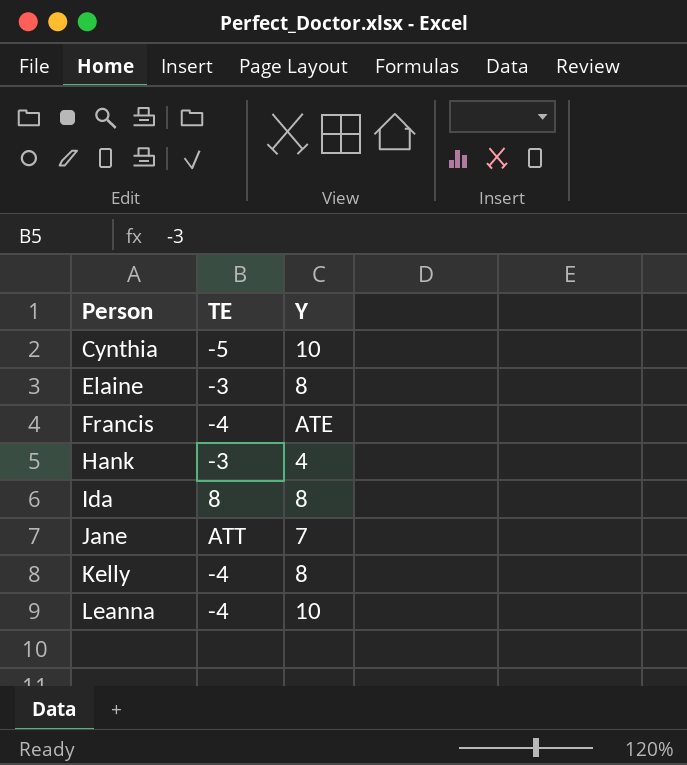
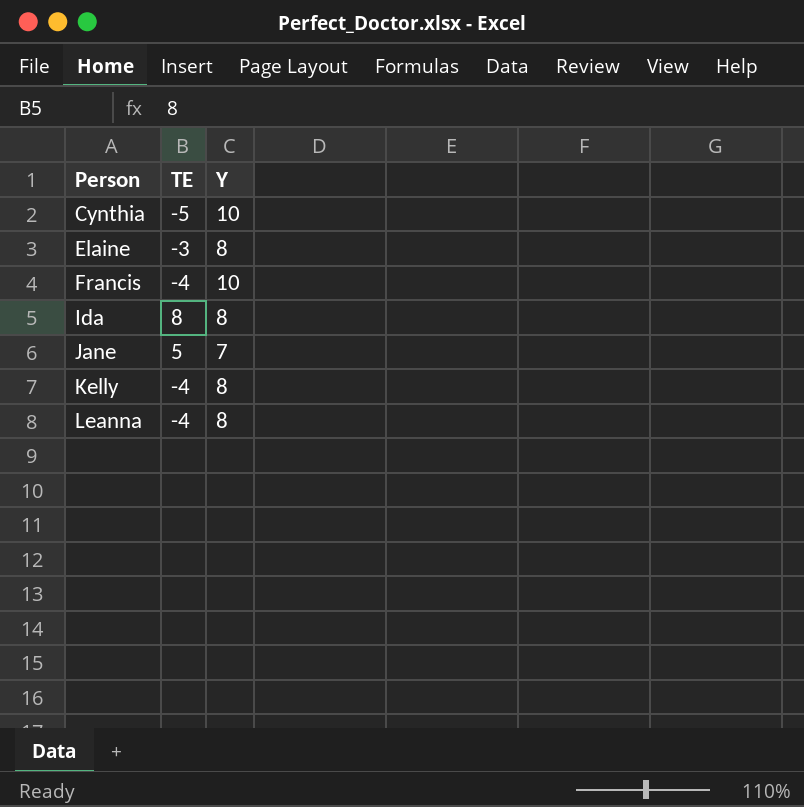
row Hank: -3 | 4 -> none
Francis | Y: ATE -> 10
Jane | TE: ATT -> 5
Leanna | Y: 10 -> 8

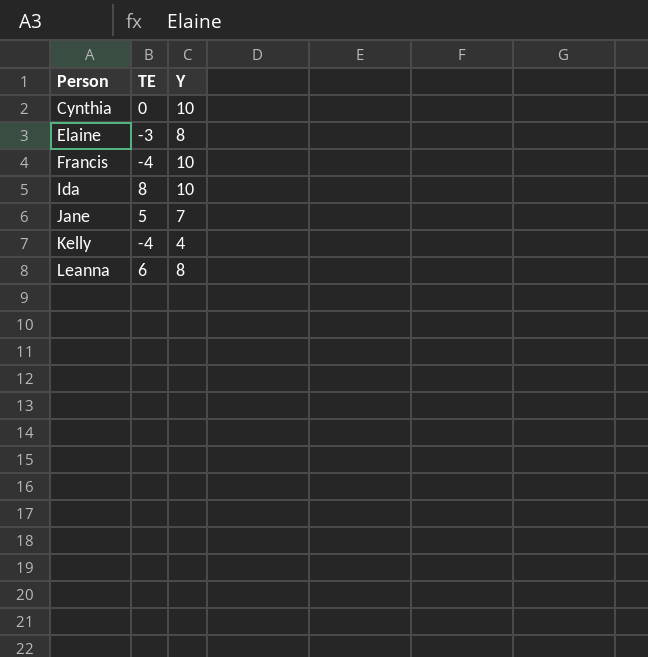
Cynthia | TE: -5 -> 0
Ida | Y: 8 -> 10
Kelly | Y: 8 -> 4
Leanna | TE: -4 -> 6

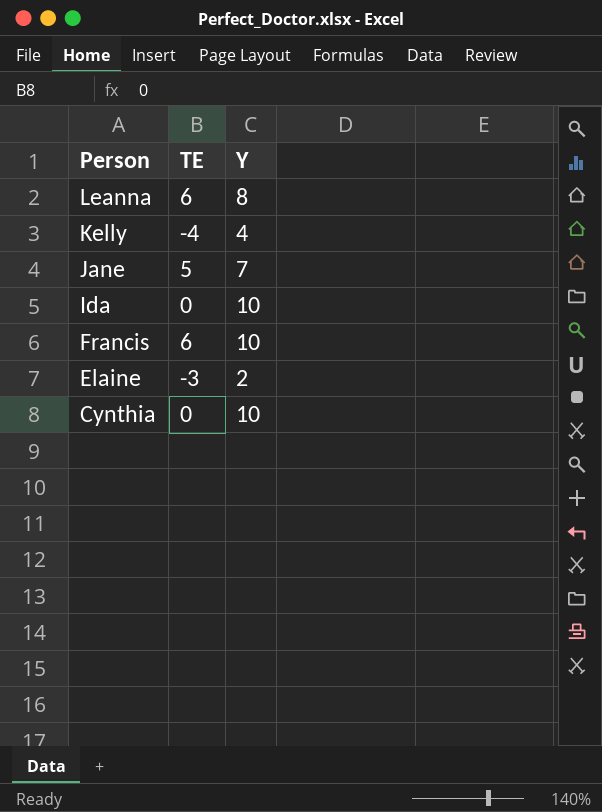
row order: Person ascending -> Person descending
Ida | TE: 8 -> 0
Francis | TE: -4 -> 6
Elaine | Y: 8 -> 2

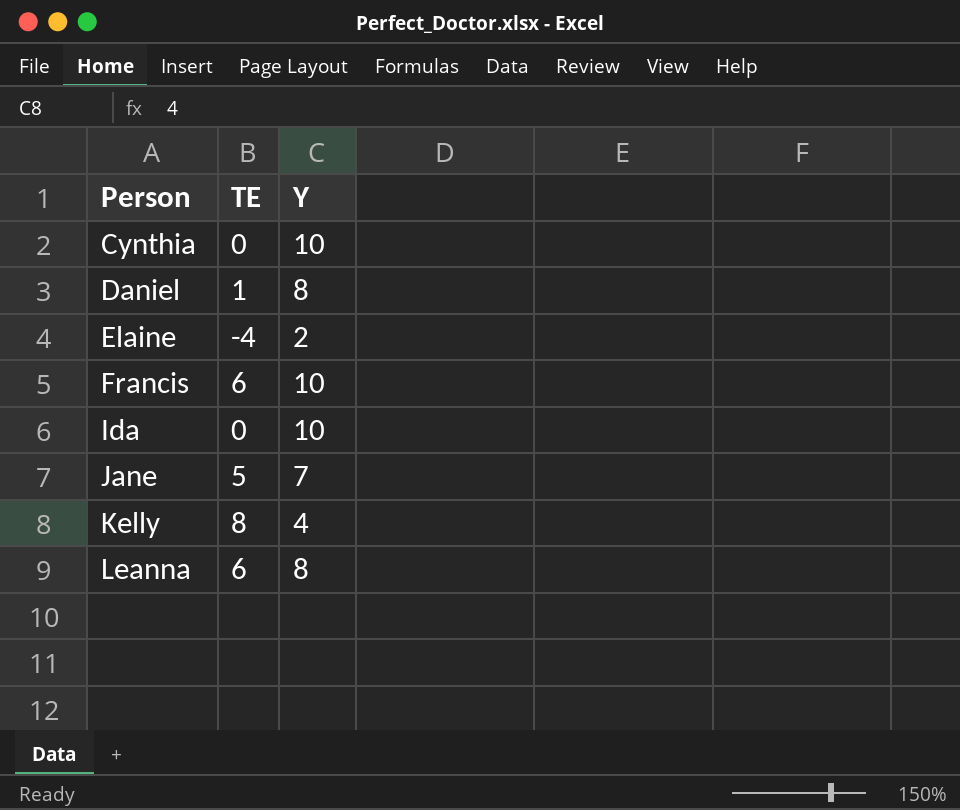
row order: Person descending -> Person ascending
row Daniel: none -> 1 | 8
Elaine | TE: -3 -> -4
Kelly | TE: -4 -> 8

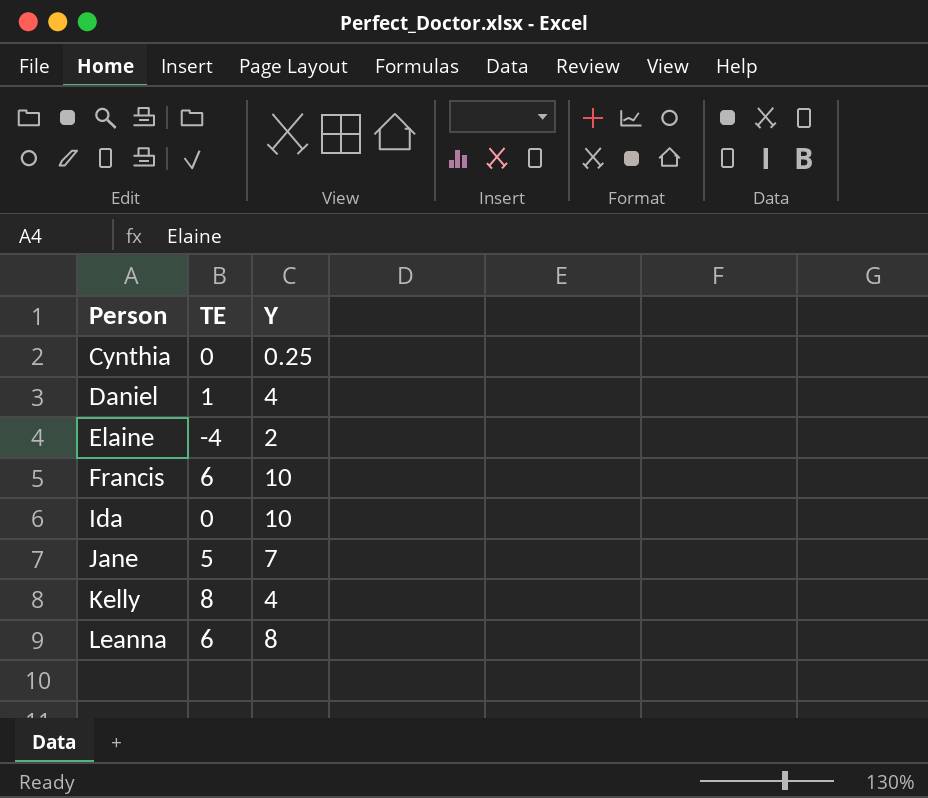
Cynthia | Y: 10 -> 0.25
Daniel | Y: 8 -> 4

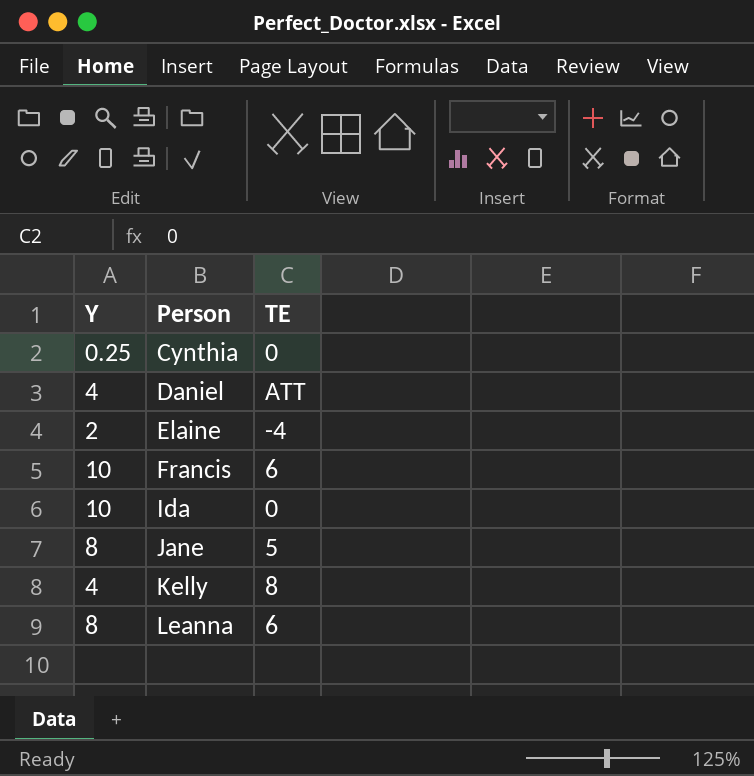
column Y | position: 3 -> 1
Daniel | TE: 1 -> ATT
Jane | Y: 7 -> 8

